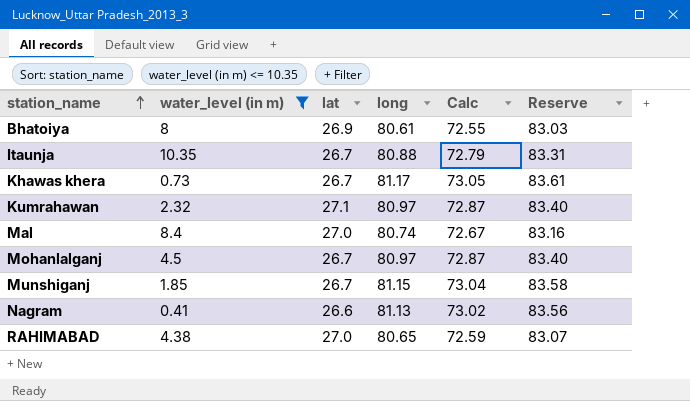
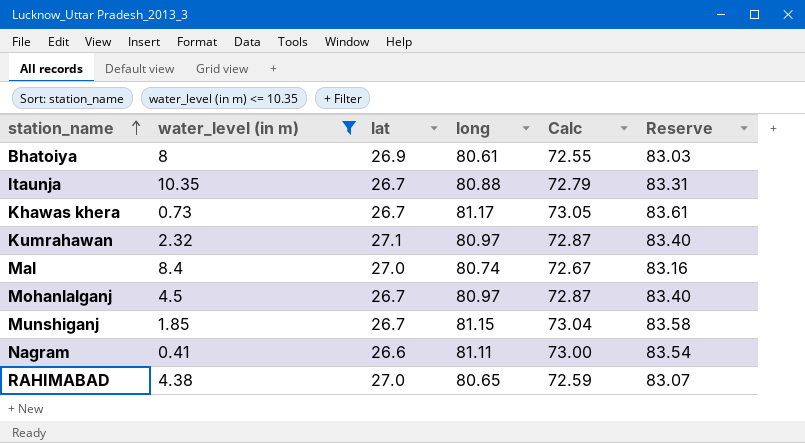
Nagram | long: 81.13 -> 81.11
Nagram | Calc: 73.02 -> 73.00
Nagram | Reserve: 83.56 -> 83.54

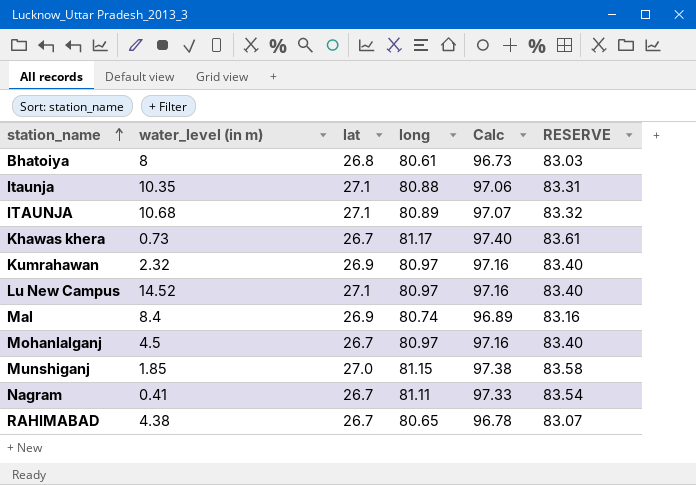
filter: water_level (in m) <= 10.35 -> none
column Calc | formula: [long] * 0.9 -> [long] * 1.2
column name: Reserve -> RESERVE
Bhatoiya | lat: 26.9 -> 26.8
Itaunja | lat: 26.7 -> 27.1
Kumrahawan | lat: 27.1 -> 26.9
Mal | lat: 27.0 -> 26.9
Munshiganj | lat: 26.7 -> 27.0
Nagram | lat: 26.6 -> 26.7
RAHIMABAD | lat: 27.0 -> 26.7

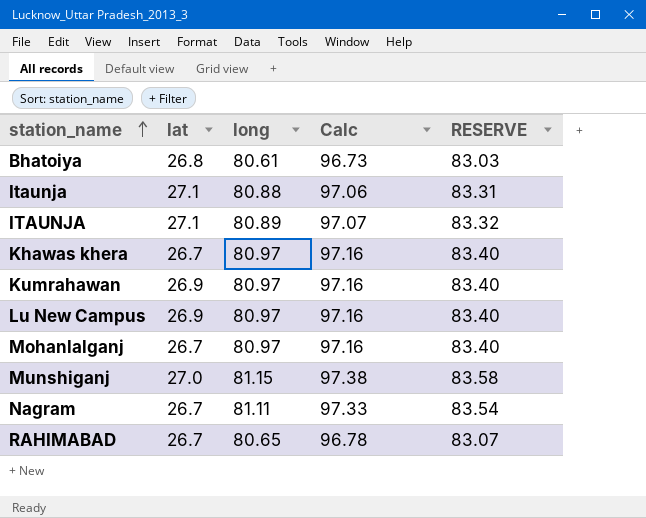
column water_level (in m) | position: 2 -> none
row Mal: 8.4 | 26.9 | 80.74 | 96.89 | 83.16 -> none
Khawas khera | long: 81.17 -> 80.97
Khawas khera | Calc: 97.40 -> 97.16
Khawas khera | RESERVE: 83.61 -> 83.40
Lu New Campus | lat: 27.1 -> 26.9

